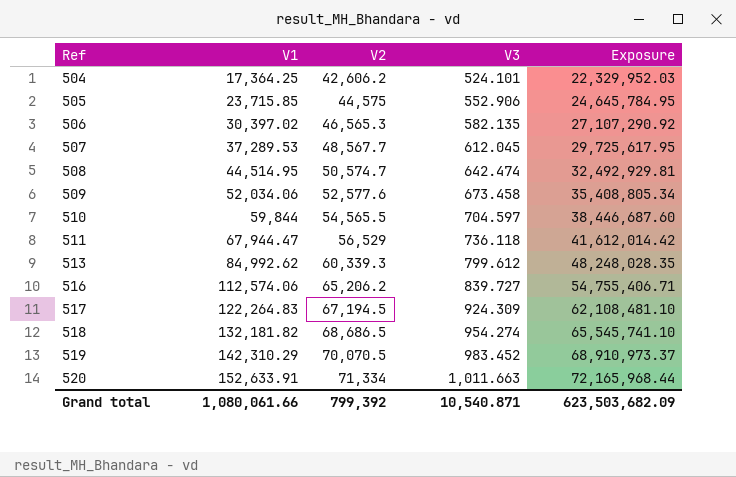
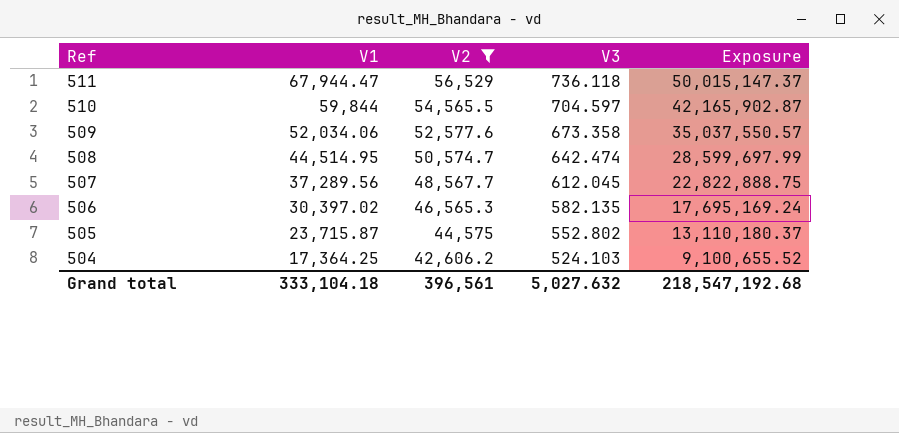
filter: none -> V2 <= 56,529
row order: Ref ascending -> Ref descending
column Exposure | formula: [V2] * [V3] -> [V1] * [V3]
509 | V3: 673.458 -> 673.358
507 | V1: 37,289.53 -> 37,289.56
505 | V1: 23,715.85 -> 23,715.87
505 | V3: 552.906 -> 552.802
504 | V3: 524.101 -> 524.103
Grand total | V1: 1,080,061.66 -> 333,104.18
Grand total | V2: 799,392 -> 396,561
Grand total | V3: 10,540.871 -> 5,027.632
Grand total | Exposure: 623,503,682.09 -> 218,547,192.68

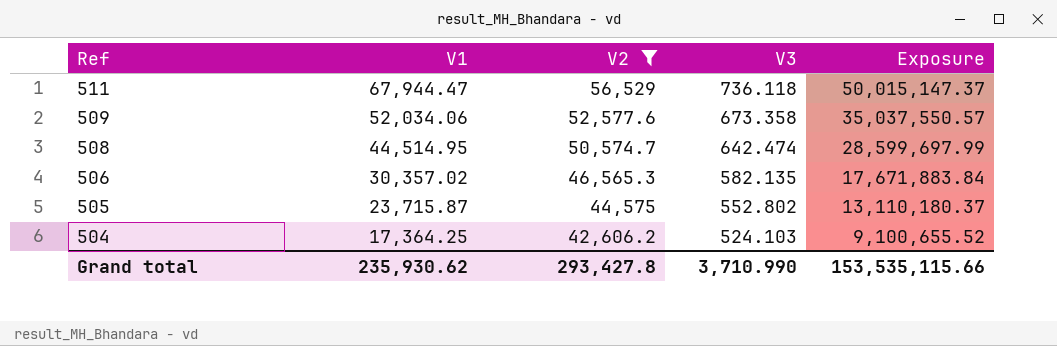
row 510: 59,844 | 54,565.5 | 704.597 | 42,165,902.87 -> none
row 507: 37,289.56 | 48,567.7 | 612.045 | 22,822,888.75 -> none
506 | V1: 30,397.02 -> 30,357.02
506 | Exposure: 17,695,169.24 -> 17,671,883.84
Grand total | V1: 333,104.18 -> 235,930.62
Grand total | V2: 396,561 -> 293,427.8
Grand total | V3: 5,027.632 -> 3,710.990
Grand total | Exposure: 218,547,192.68 -> 153,535,115.66

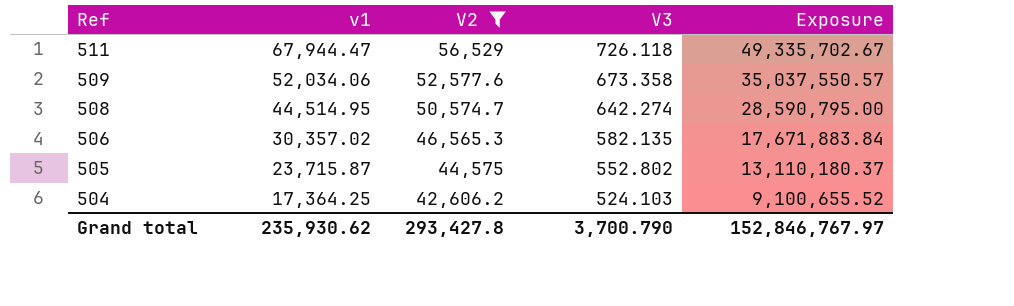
column name: V1 -> v1
511 | V3: 736.118 -> 726.118
511 | Exposure: 50,015,147.37 -> 49,335,702.67
508 | V3: 642.474 -> 642.274
508 | Exposure: 28,599,697.99 -> 28,590,795.00
Grand total | V3: 3,710.990 -> 3,700.790
Grand total | Exposure: 153,535,115.66 -> 152,846,767.97

